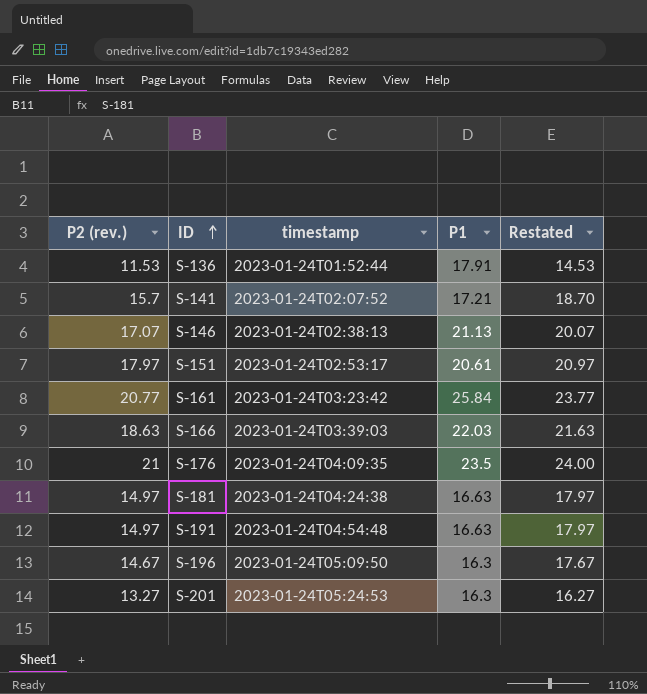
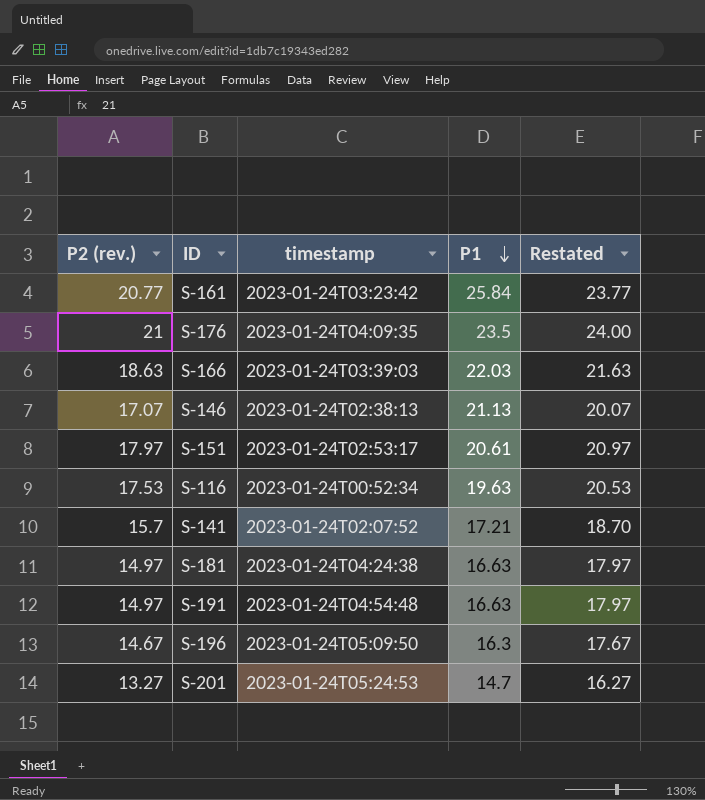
row order: ID ascending -> P1 descending
row S-136: 11.53 | 2023-01-24T01:52:44 | 17.91 | 14.53 -> none
row S-116: none -> 17.53 | 2023-01-24T00:52:34 | 19.63 | 20.53
S-201 | P1: 16.3 -> 14.7

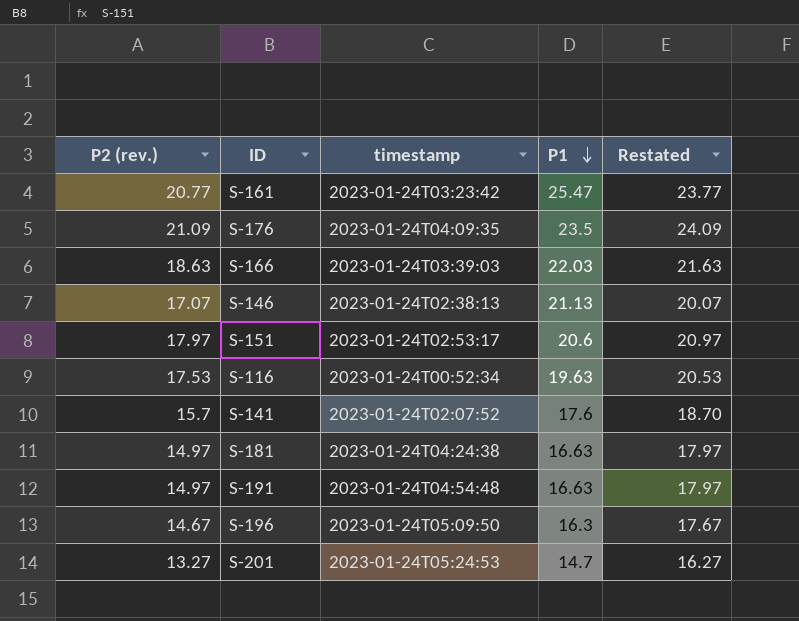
S-161 | P1: 25.84 -> 25.47
S-176 | P2 (rev.): 21 -> 21.09
S-176 | Restated: 24.00 -> 24.09
S-151 | P1: 20.61 -> 20.6
S-141 | P1: 17.21 -> 17.6

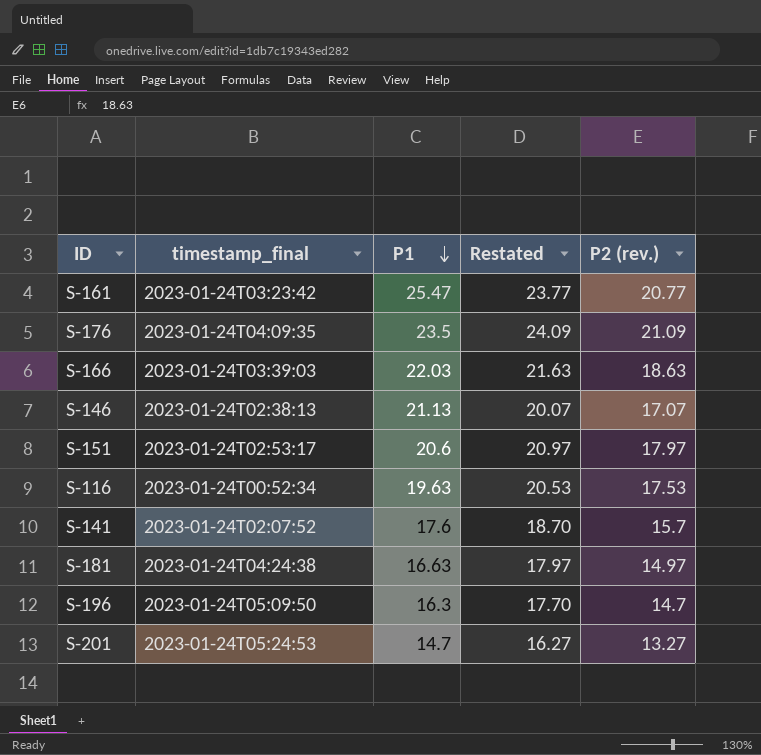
column name: timestamp -> timestamp_final
column P2 (rev.) | position: 1 -> 5
row S-191: 14.97 | 2023-01-24T04:54:48 | 16.63 | 17.97 -> none
S-196 | Restated: 17.67 -> 17.70
S-196 | P2 (rev.): 14.67 -> 14.7

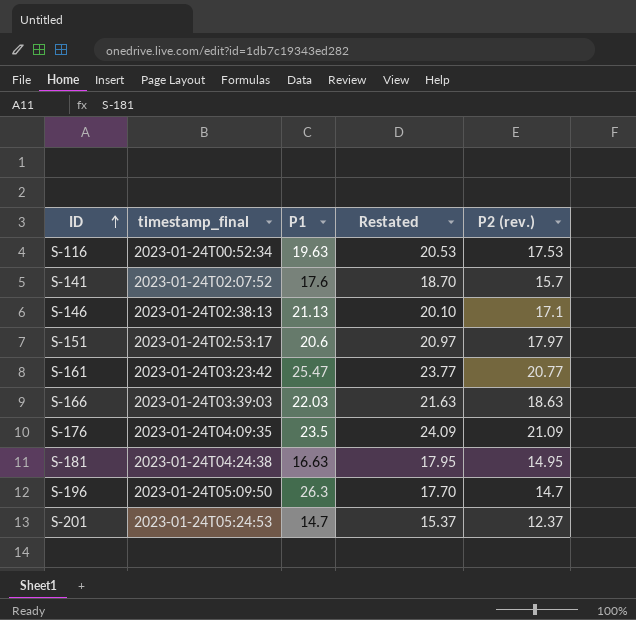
row order: P1 descending -> ID ascending
S-146 | Restated: 20.07 -> 20.10
S-146 | P2 (rev.): 17.07 -> 17.1
S-181 | Restated: 17.97 -> 17.95
S-181 | P2 (rev.): 14.97 -> 14.95
S-196 | P1: 16.3 -> 26.3
S-201 | Restated: 16.27 -> 15.37
S-201 | P2 (rev.): 13.27 -> 12.37

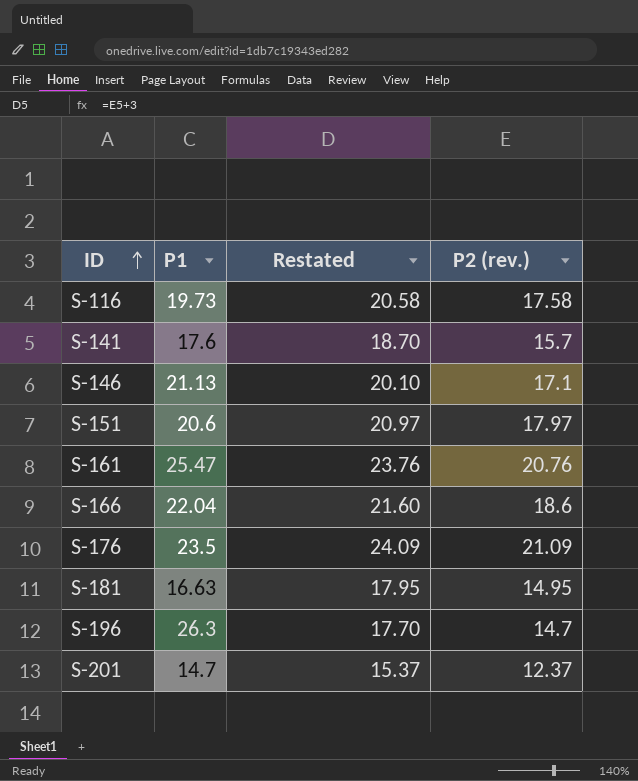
column timestamp_final | position: 2 -> none
S-116 | P1: 19.63 -> 19.73
S-116 | Restated: 20.53 -> 20.58
S-116 | P2 (rev.): 17.53 -> 17.58
S-161 | Restated: 23.77 -> 23.76
S-161 | P2 (rev.): 20.77 -> 20.76
S-166 | P1: 22.03 -> 22.04
S-166 | Restated: 21.63 -> 21.60
S-166 | P2 (rev.): 18.63 -> 18.6

